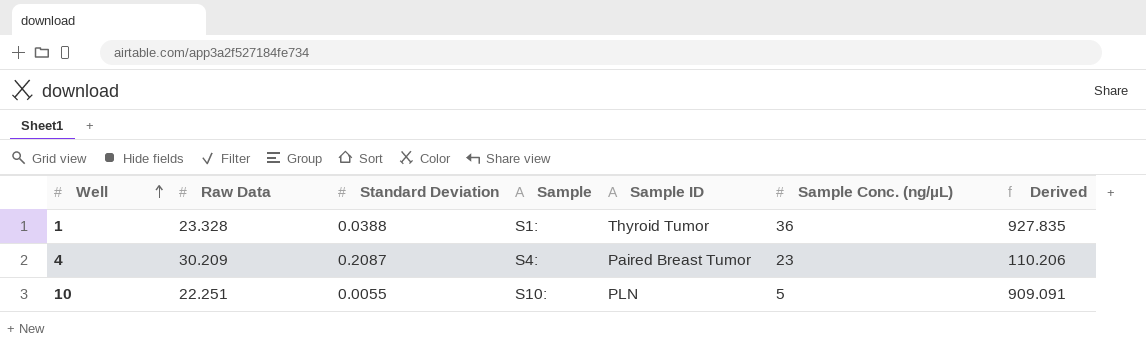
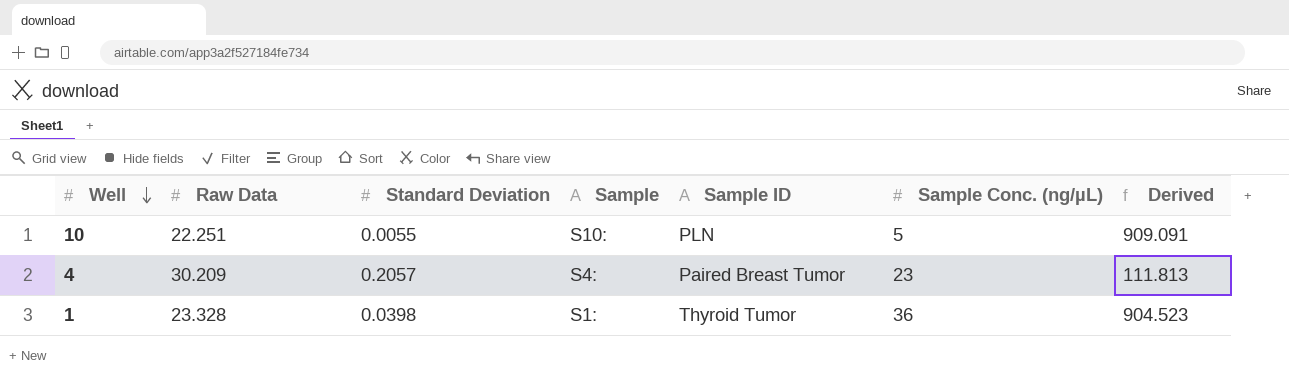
row order: Well ascending -> Well descending
4 | Standard Deviation: 0.2087 -> 0.2057
4 | Derived: 110.206 -> 111.813
1 | Standard Deviation: 0.0388 -> 0.0398
1 | Derived: 927.835 -> 904.523

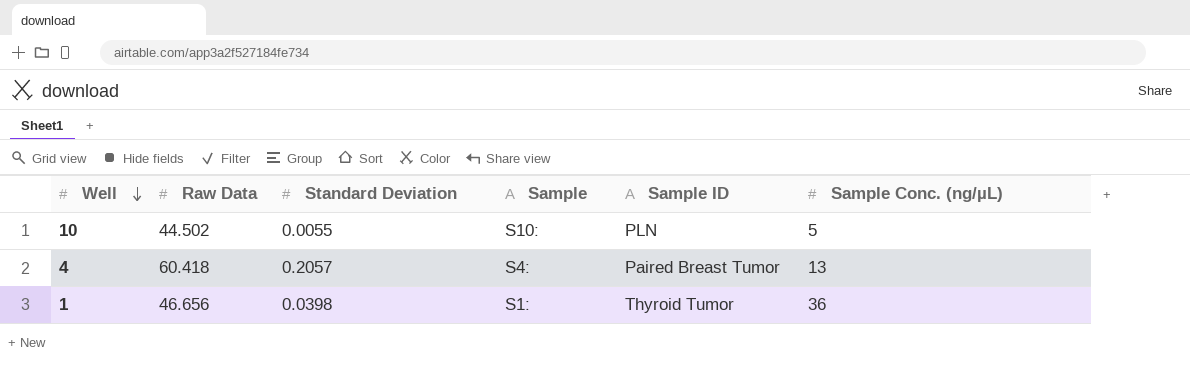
column Derived | formula: [Sample Conc. (ng/µL)] / [Standard Deviation] -> none
10 | Raw Data: 22.251 -> 44.502
4 | Raw Data: 30.209 -> 60.418
4 | Sample Conc. (ng/µL): 23 -> 13
1 | Raw Data: 23.328 -> 46.656

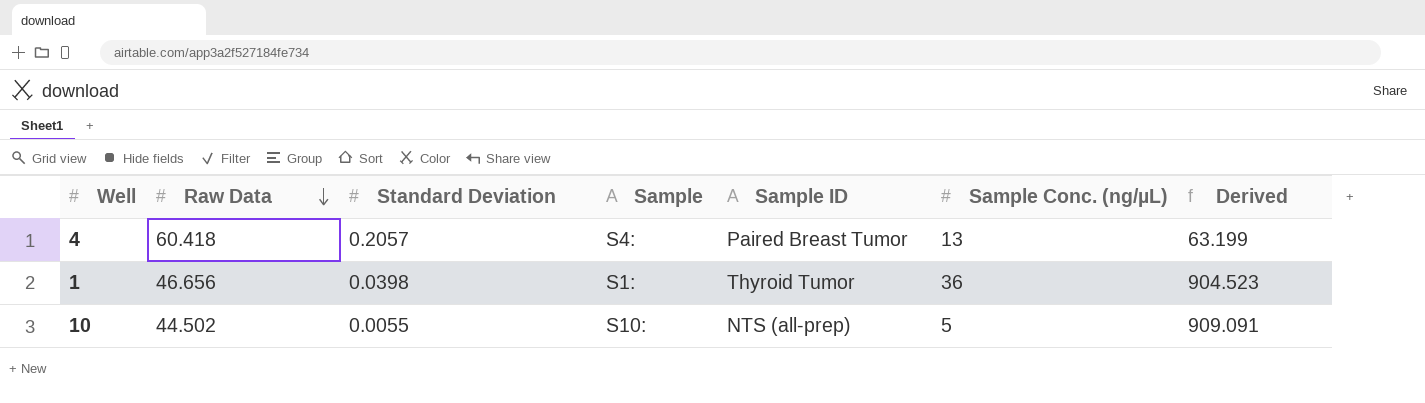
row order: Well descending -> Raw Data descending
column Derived | formula: none -> [Sample Conc. (ng/µL)] / [Standard Deviation]
10 | Sample ID: PLN -> NTS (all-prep)

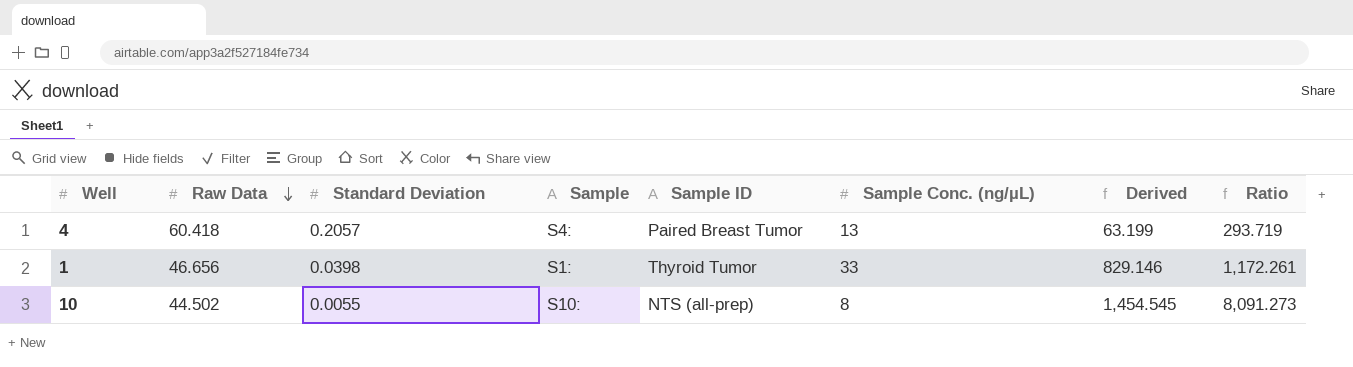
column Ratio | formula: none -> [Raw Data] / [Standard Deviation]
1 | Sample Conc. (ng/µL): 36 -> 33
1 | Derived: 904.523 -> 829.146
10 | Sample Conc. (ng/µL): 5 -> 8
10 | Derived: 909.091 -> 1,454.545

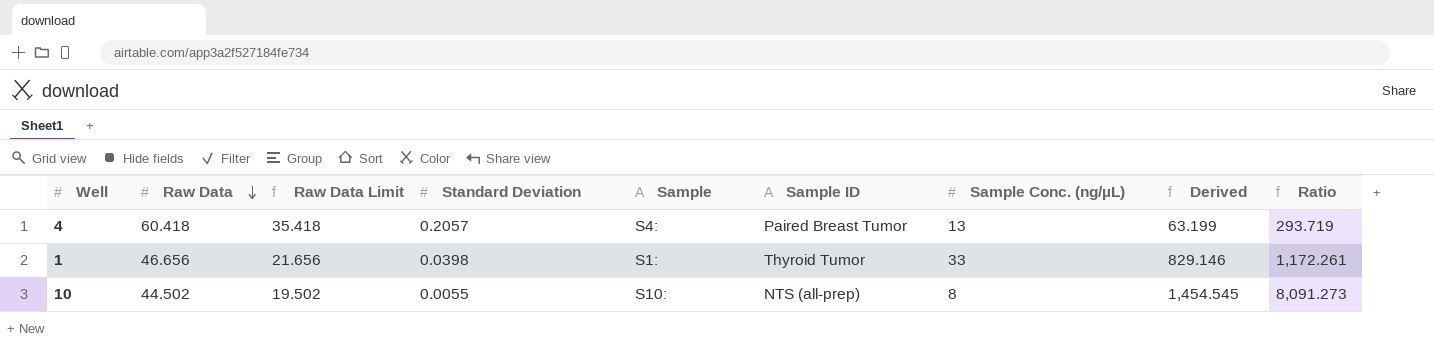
column Raw Data Limit | formula: none -> [Raw Data] - 25

